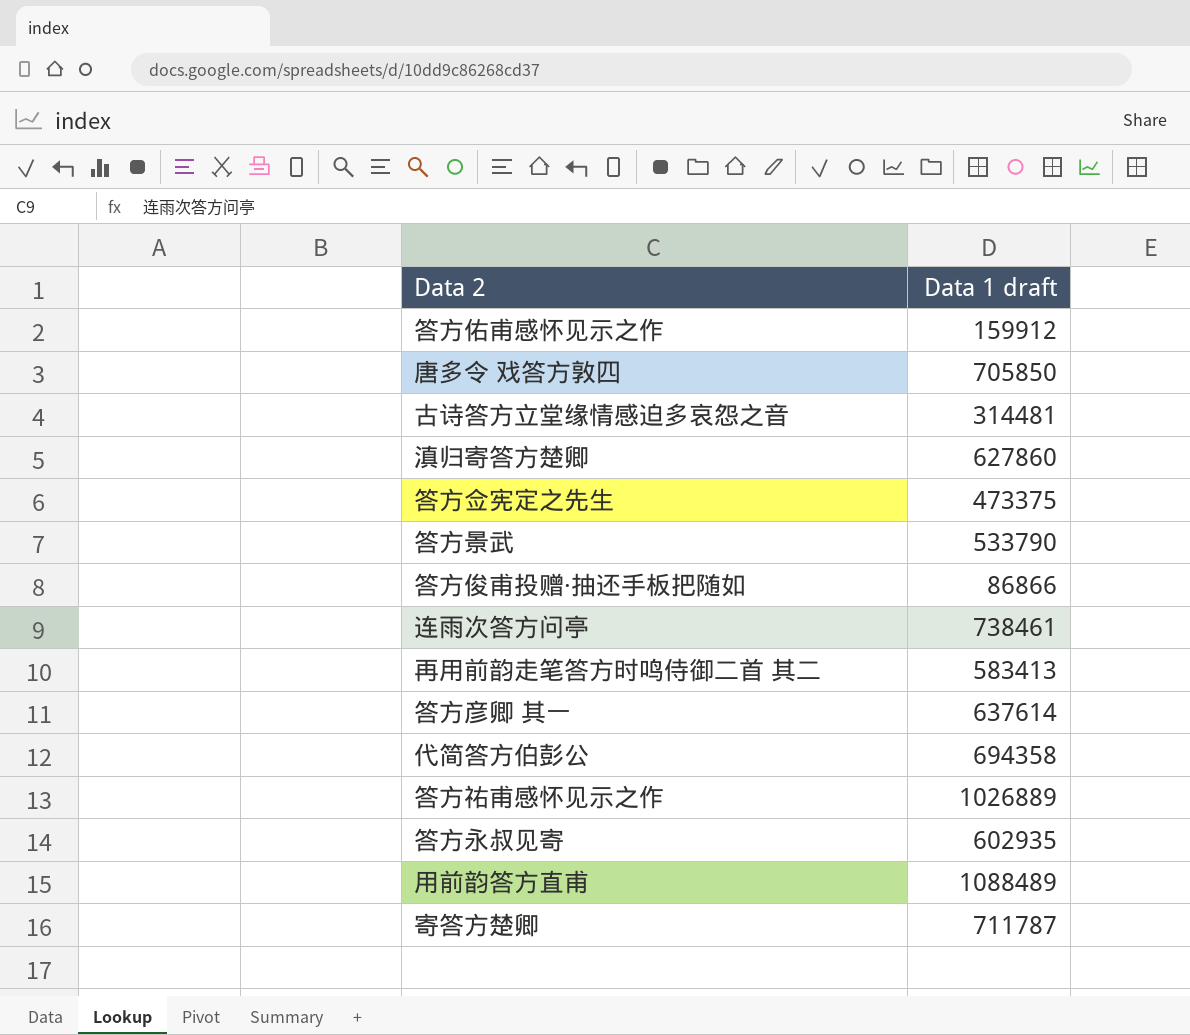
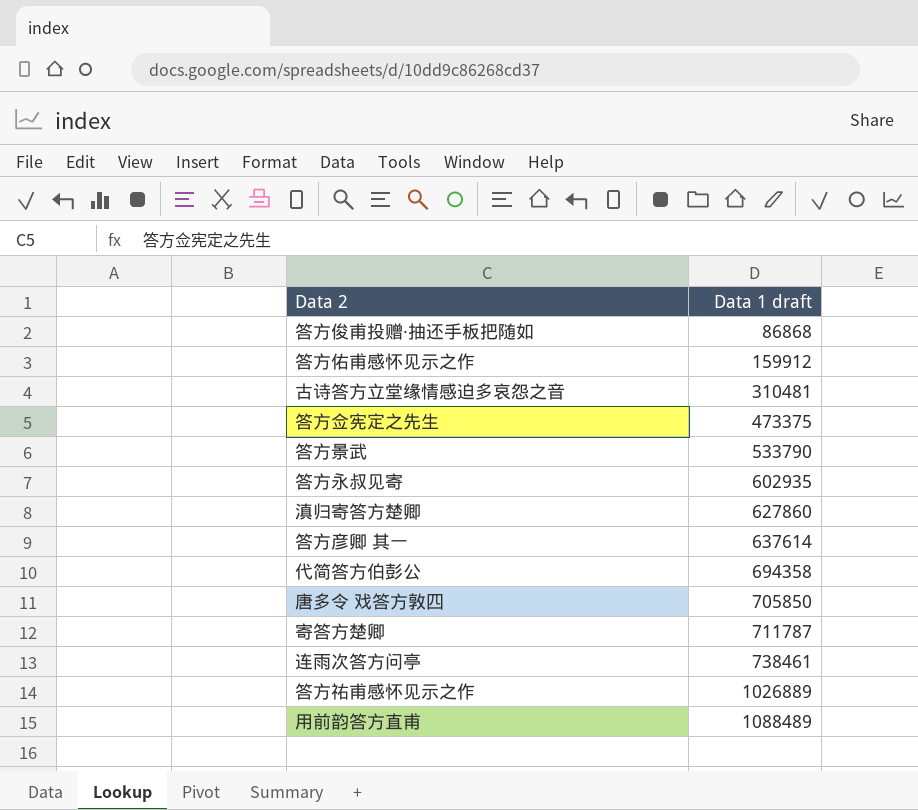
row order: none -> Data 1 draft ascending
row 再用前韵走笔答方时鸣侍御二首 其二: 583413 -> none
答方俊甫投赠·抽还手板把随如 | Data 1 draft: 86866 -> 86868
古诗答方立堂缘情感迫多哀怨之音 | Data 1 draft: 314481 -> 310481

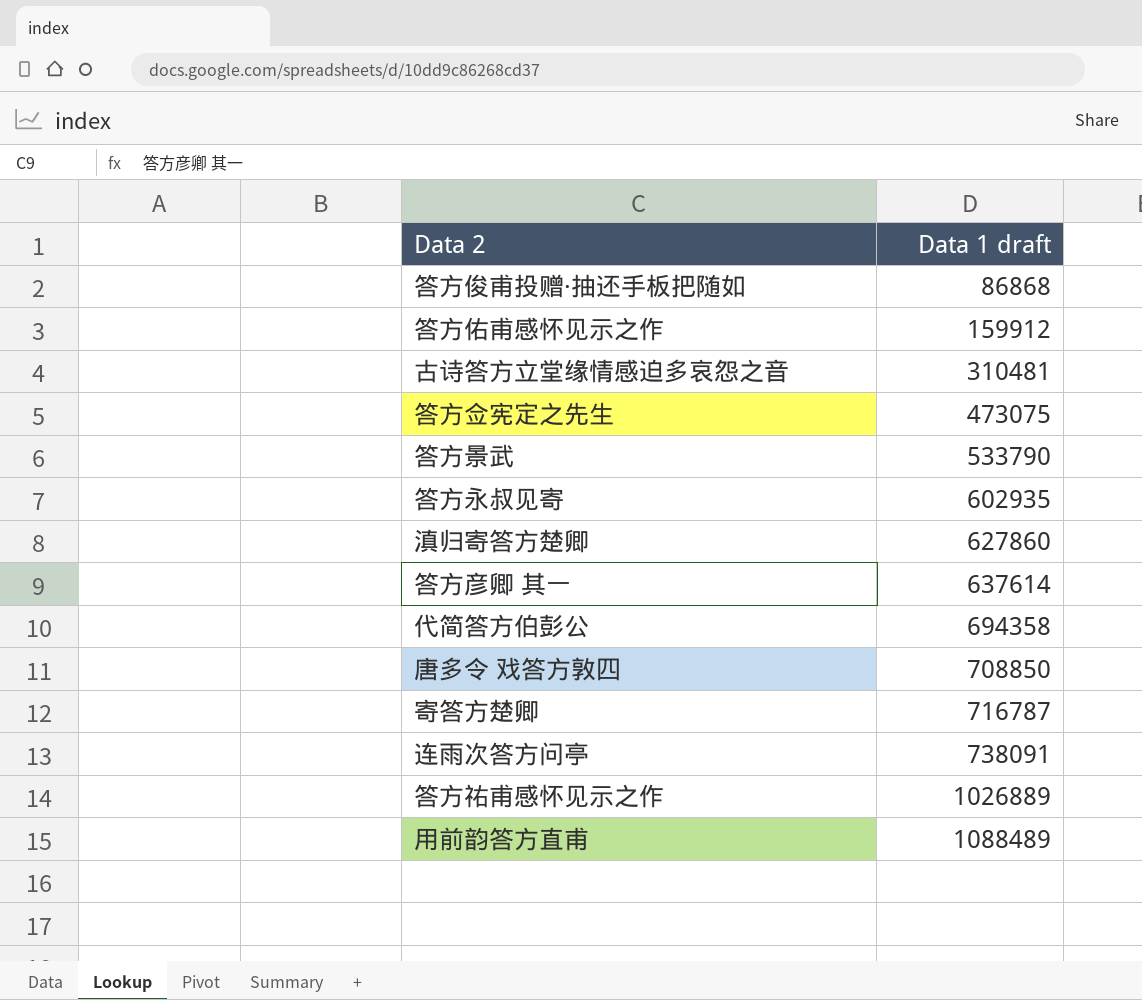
答方佥宪定之先生 | Data 1 draft: 473375 -> 473075
唐多令 戏答方敦四 | Data 1 draft: 705850 -> 708850
寄答方楚卿 | Data 1 draft: 711787 -> 716787
连雨次答方问亭 | Data 1 draft: 738461 -> 738091

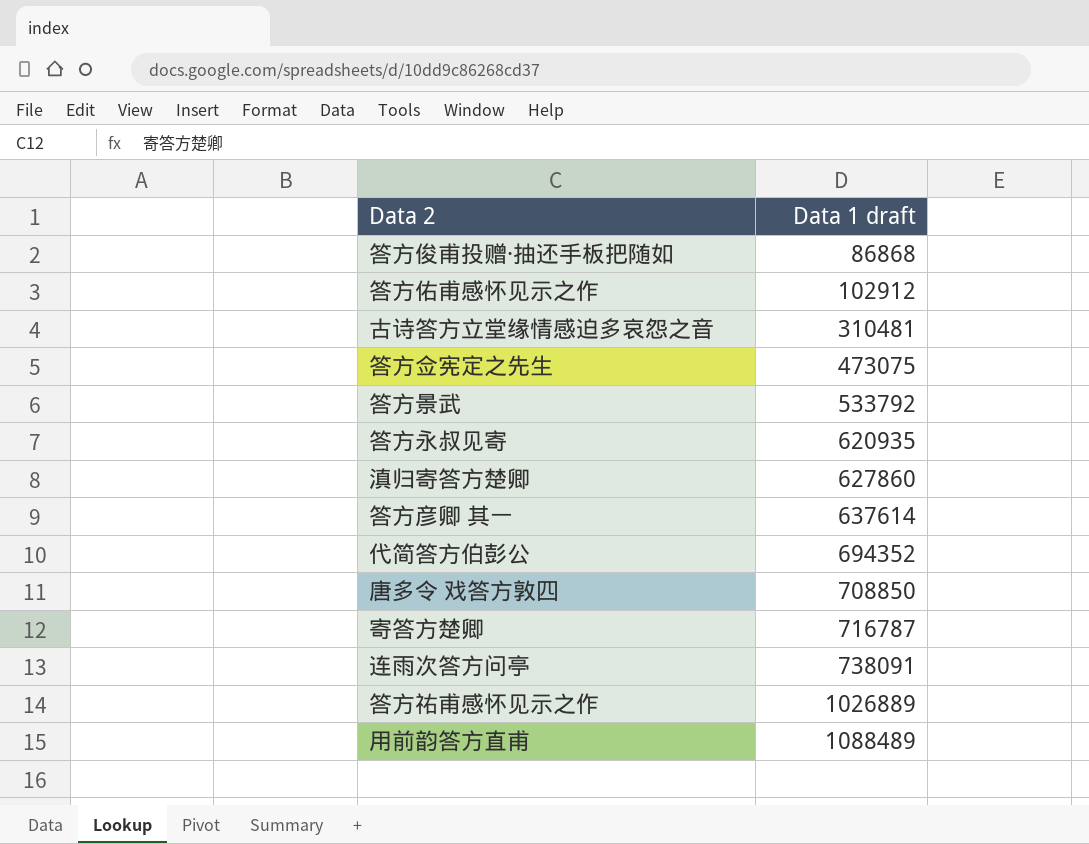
答方佑甫感怀见示之作 | Data 1 draft: 159912 -> 102912
答方景武 | Data 1 draft: 533790 -> 533792
答方永叔见寄 | Data 1 draft: 602935 -> 620935
代简答方伯彭公 | Data 1 draft: 694358 -> 694352

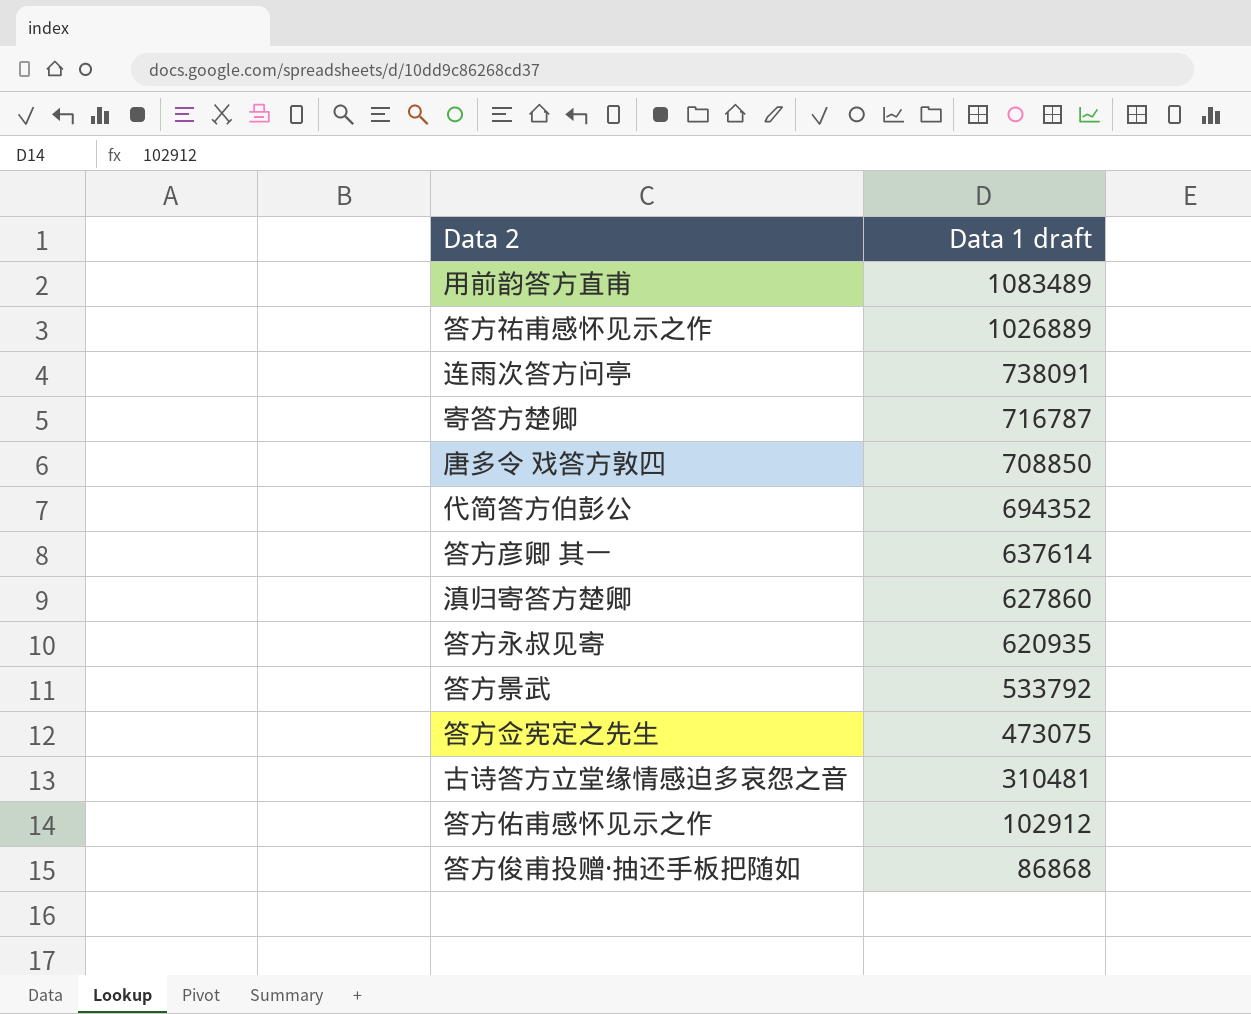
row order: Data 1 draft ascending -> Data 1 draft descending
用前韵答方直甫 | Data 1 draft: 1088489 -> 1083489

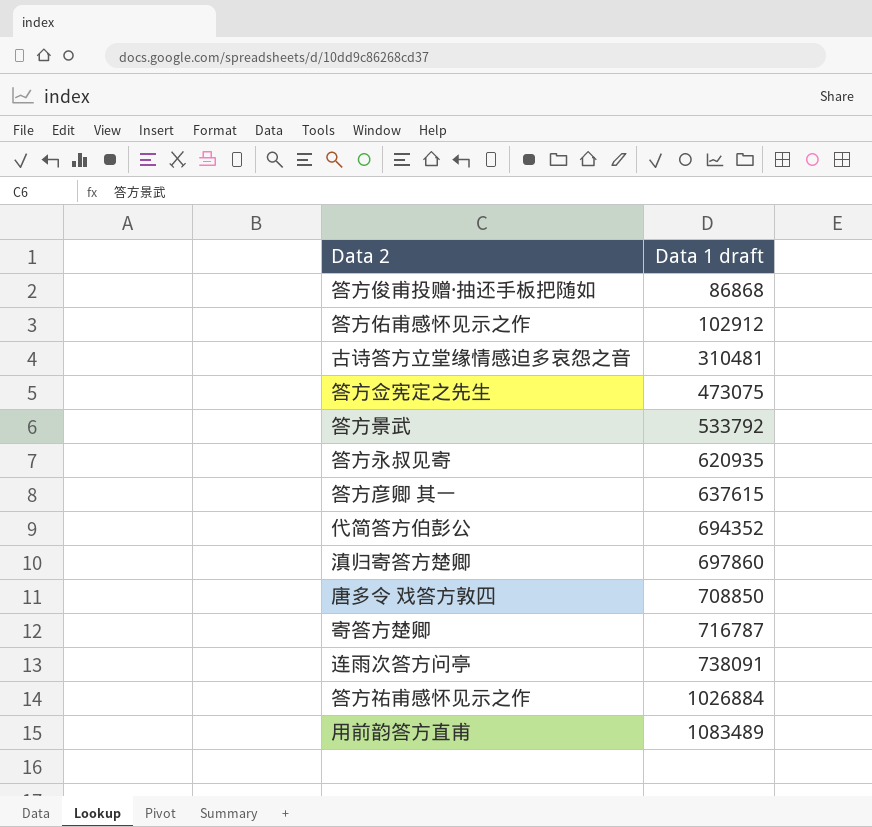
row order: Data 1 draft descending -> Data 1 draft ascending
答方彦卿 其一 | Data 1 draft: 637614 -> 637615
滇归寄答方楚卿 | Data 1 draft: 627860 -> 697860
答方祐甫感怀见示之作 | Data 1 draft: 1026889 -> 1026884

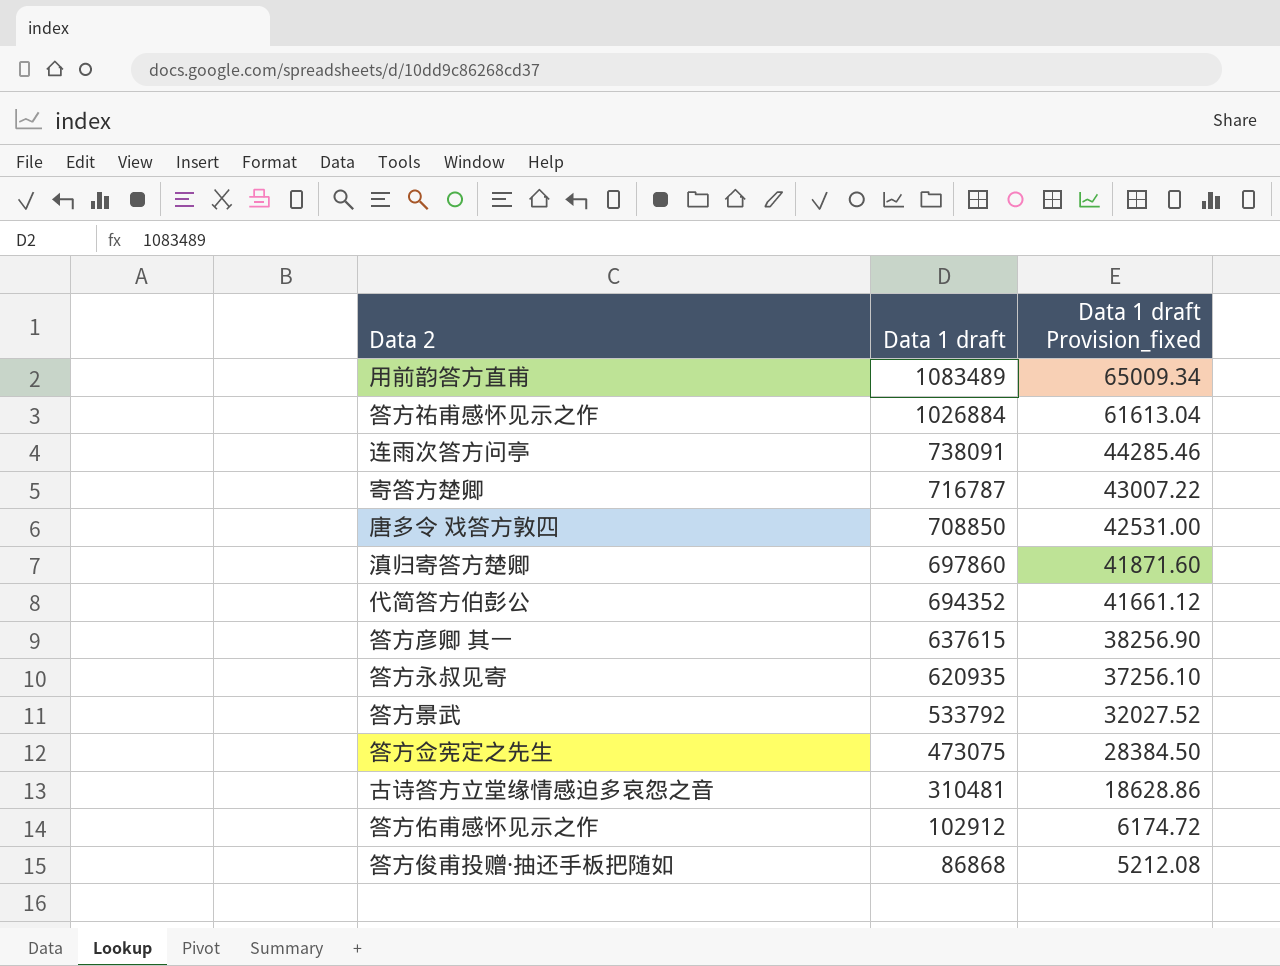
row order: Data 1 draft ascending -> Data 1 draft descending
column Data 1 draft Provision_fixed | formula: none -> [Data 1 draft] * 0.06

